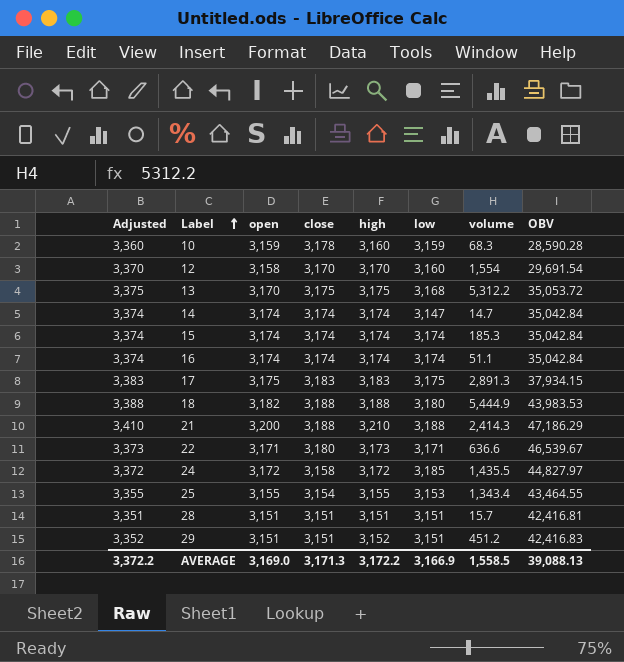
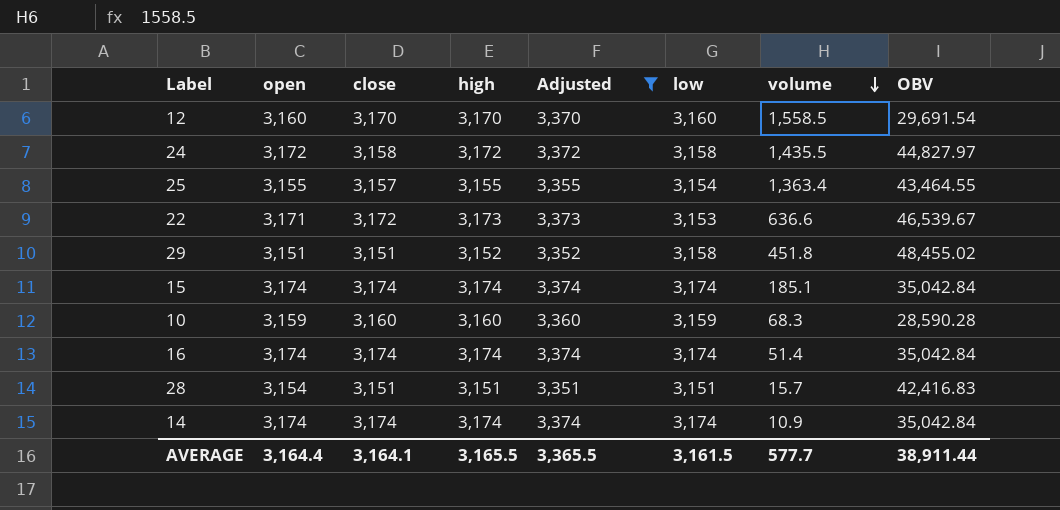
filter: none -> Adjusted <= 3,374
row order: Label ascending -> volume descending
column Adjusted | position: 1 -> 5
12 | open: 3,158 -> 3,160
12 | volume: 1,554 -> 1,558.5
24 | low: 3,185 -> 3,158
25 | close: 3,154 -> 3,157
25 | low: 3,153 -> 3,154
25 | volume: 1,343.4 -> 1,363.4
22 | close: 3,180 -> 3,172
22 | low: 3,171 -> 3,153
29 | low: 3,151 -> 3,158
29 | volume: 451.2 -> 451.8
29 | OBV: 42,416.83 -> 48,455.02
15 | volume: 185.3 -> 185.1
10 | close: 3,178 -> 3,160
16 | volume: 51.1 -> 51.4
28 | open: 3,151 -> 3,154
28 | OBV: 42,416.81 -> 42,416.83
14 | low: 3,147 -> 3,174
14 | volume: 14.7 -> 10.9
AVERAGE | open: 3,169.0 -> 3,164.4
AVERAGE | close: 3,171.3 -> 3,164.1
AVERAGE | high: 3,172.2 -> 3,165.5
AVERAGE | Adjusted: 3,372.2 -> 3,365.5
AVERAGE | low: 3,166.9 -> 3,161.5
AVERAGE | volume: 1,558.5 -> 577.7
AVERAGE | OBV: 39,088.13 -> 38,911.44

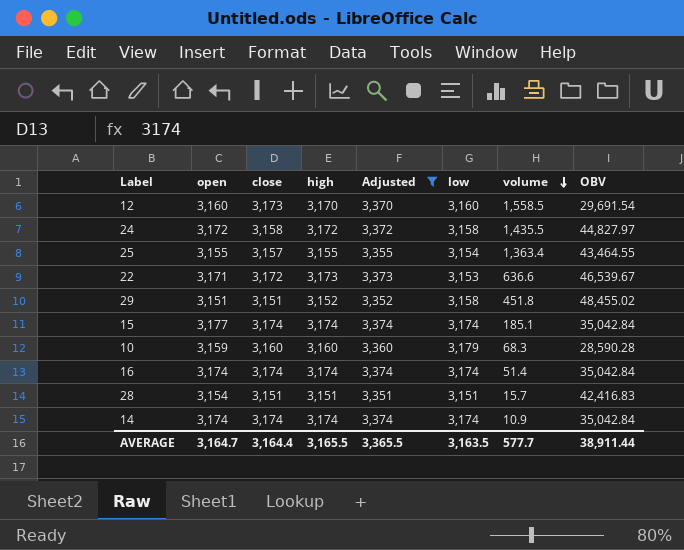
12 | close: 3,170 -> 3,173
15 | open: 3,174 -> 3,177
10 | low: 3,159 -> 3,179
AVERAGE | open: 3,164.4 -> 3,164.7
AVERAGE | close: 3,164.1 -> 3,164.4
AVERAGE | low: 3,161.5 -> 3,163.5

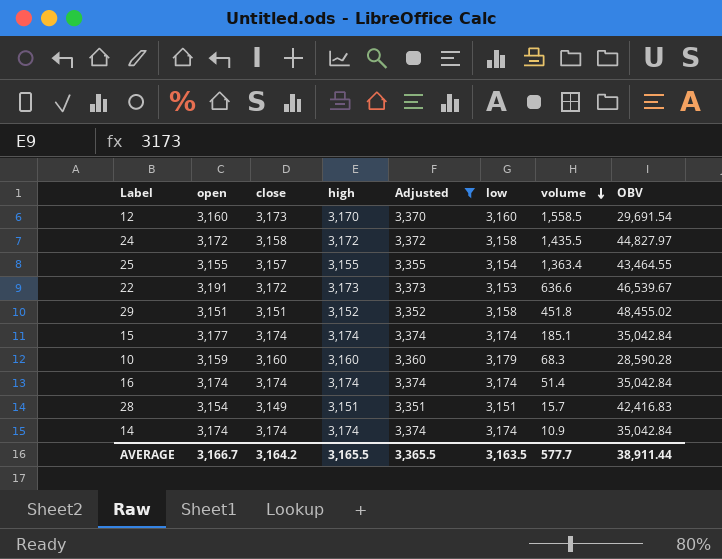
22 | open: 3,171 -> 3,191
28 | close: 3,151 -> 3,149
AVERAGE | open: 3,164.7 -> 3,166.7
AVERAGE | close: 3,164.4 -> 3,164.2

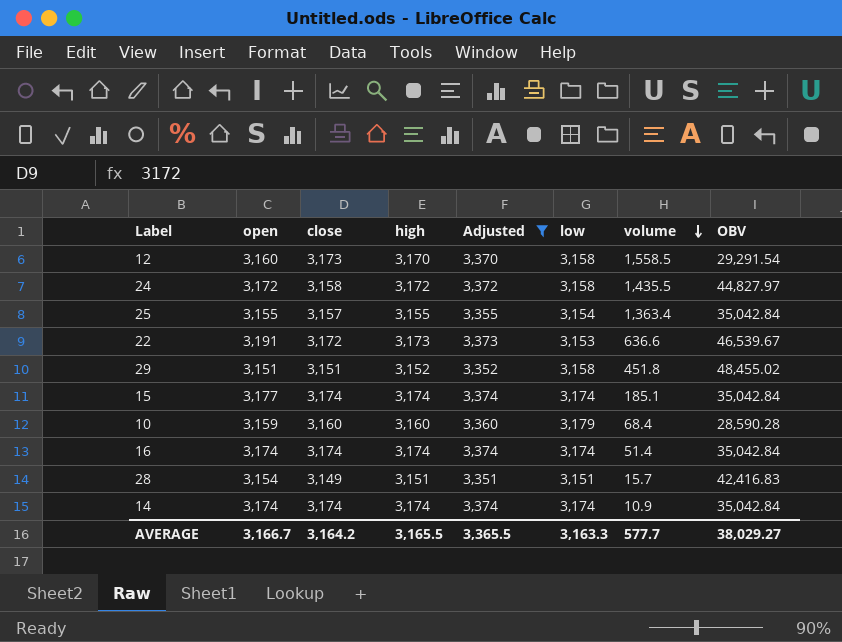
12 | low: 3,160 -> 3,158
12 | OBV: 29,691.54 -> 29,291.54
25 | OBV: 43,464.55 -> 35,042.84
10 | volume: 68.3 -> 68.4
AVERAGE | low: 3,163.5 -> 3,163.3
AVERAGE | OBV: 38,911.44 -> 38,029.27

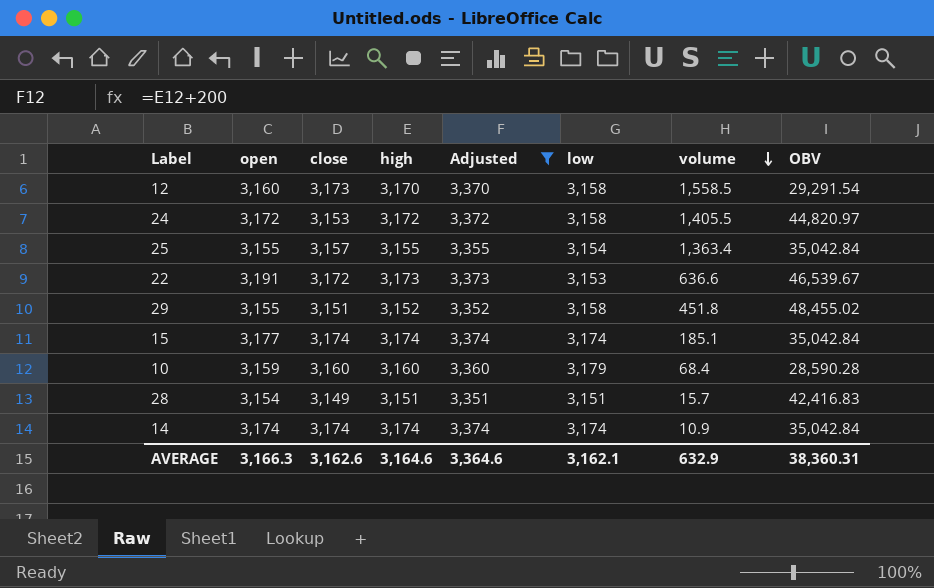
row 16: 3,174 | 3,174 | 3,174 | 3,374 | 3,174 | 51.4 | 35,042.84 -> none
24 | close: 3,158 -> 3,153
24 | volume: 1,435.5 -> 1,405.5
24 | OBV: 44,827.97 -> 44,820.97
29 | open: 3,151 -> 3,155
AVERAGE | open: 3,166.7 -> 3,166.3
AVERAGE | close: 3,164.2 -> 3,162.6
AVERAGE | high: 3,165.5 -> 3,164.6
AVERAGE | Adjusted: 3,365.5 -> 3,364.6
AVERAGE | low: 3,163.3 -> 3,162.1
AVERAGE | volume: 577.7 -> 632.9
AVERAGE | OBV: 38,029.27 -> 38,360.31

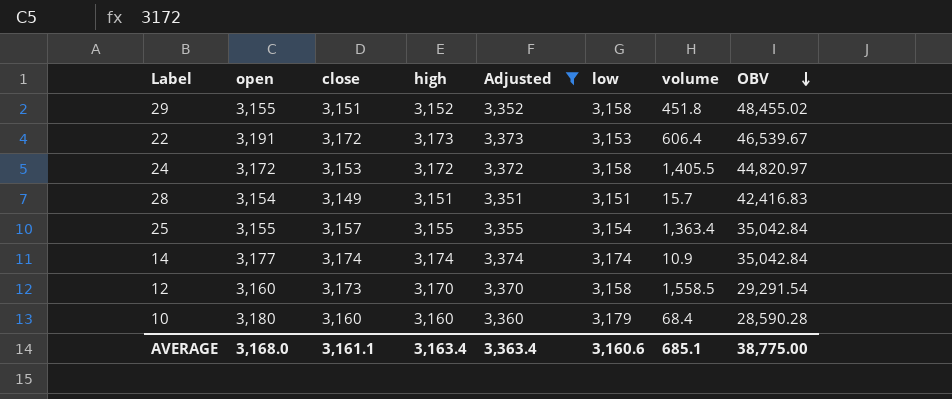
row order: volume descending -> OBV descending
row 15: 3,177 | 3,174 | 3,174 | 3,374 | 3,174 | 185.1 | 35,042.84 -> none
22 | volume: 636.6 -> 606.4
14 | open: 3,174 -> 3,177
10 | open: 3,159 -> 3,180
AVERAGE | open: 3,166.3 -> 3,168.0
AVERAGE | close: 3,162.6 -> 3,161.1
AVERAGE | high: 3,164.6 -> 3,163.4
AVERAGE | Adjusted: 3,364.6 -> 3,363.4
AVERAGE | low: 3,162.1 -> 3,160.6
AVERAGE | volume: 632.9 -> 685.1
AVERAGE | OBV: 38,360.31 -> 38,775.00

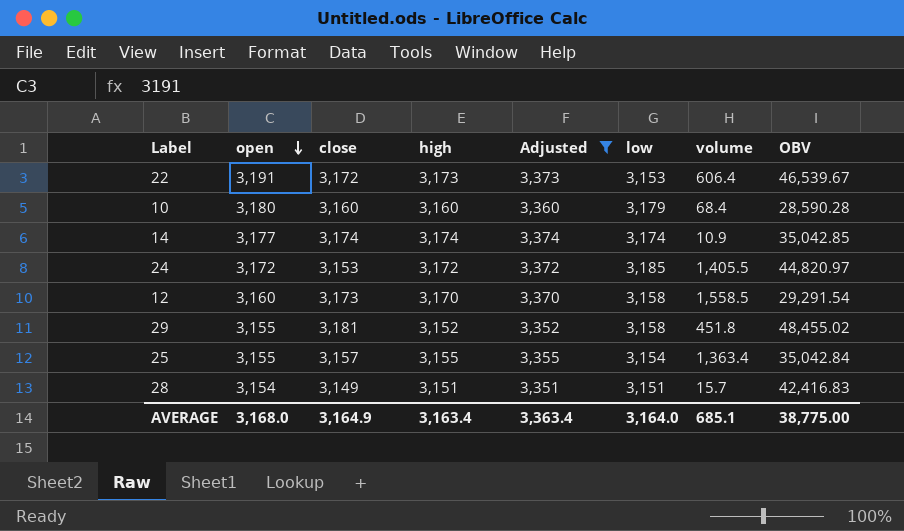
row order: OBV descending -> open descending
14 | OBV: 35,042.84 -> 35,042.85
24 | low: 3,158 -> 3,185
29 | close: 3,151 -> 3,181
AVERAGE | close: 3,161.1 -> 3,164.9
AVERAGE | low: 3,160.6 -> 3,164.0

